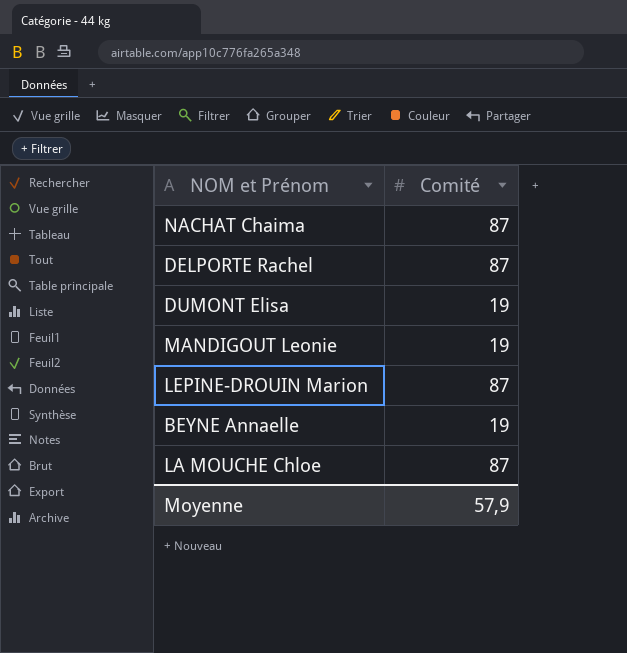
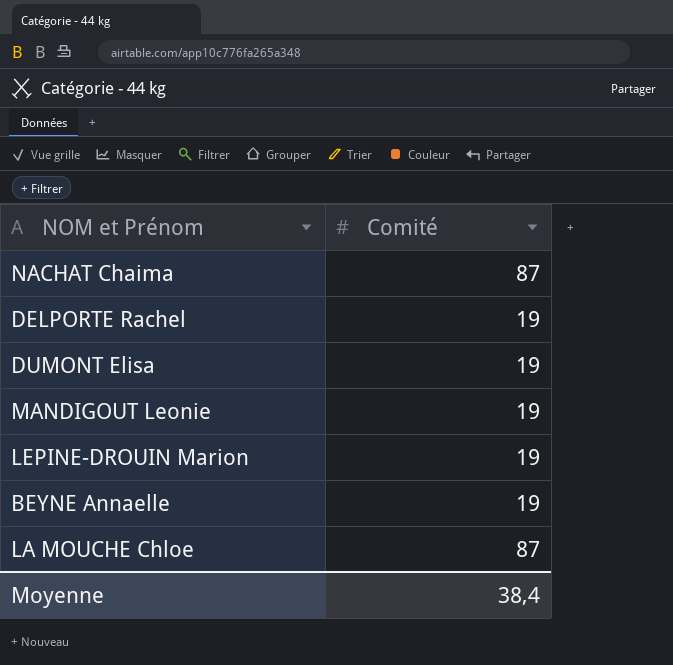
DELPORTE Rachel | Comité: 87 -> 19
LEPINE-DROUIN Marion | Comité: 87 -> 19
Moyenne | Comité: 57,9 -> 38,4

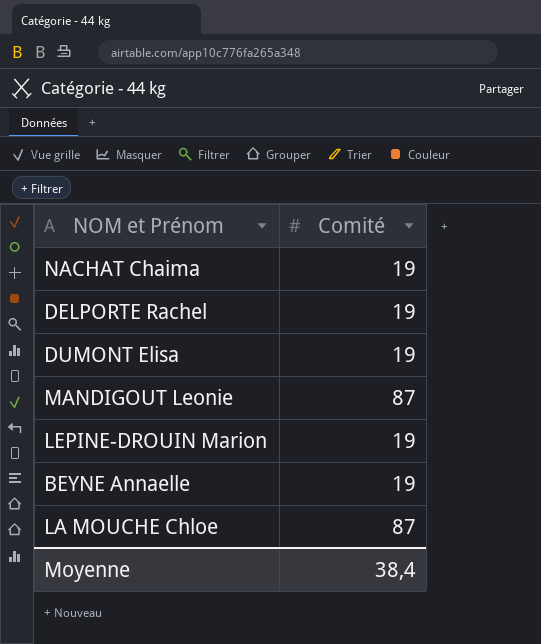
NACHAT Chaima | Comité: 87 -> 19
MANDIGOUT Leonie | Comité: 19 -> 87

